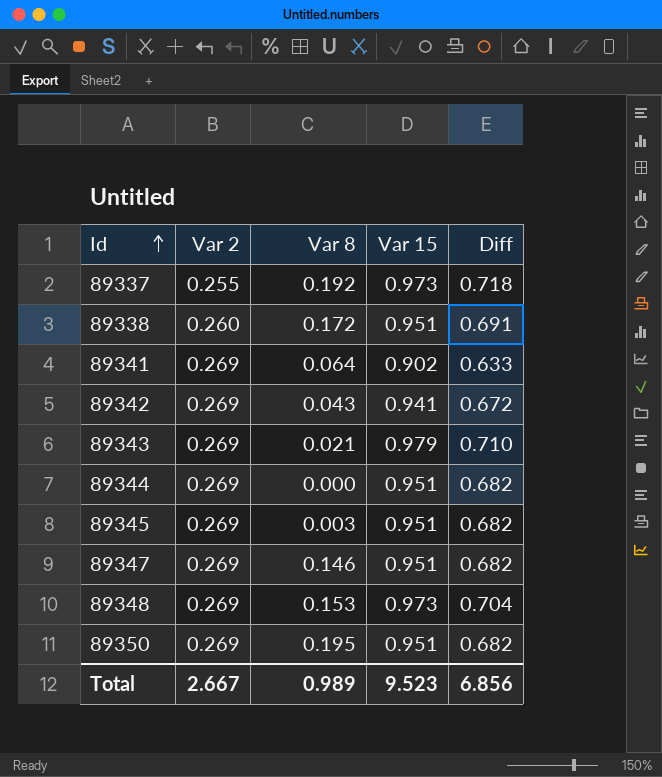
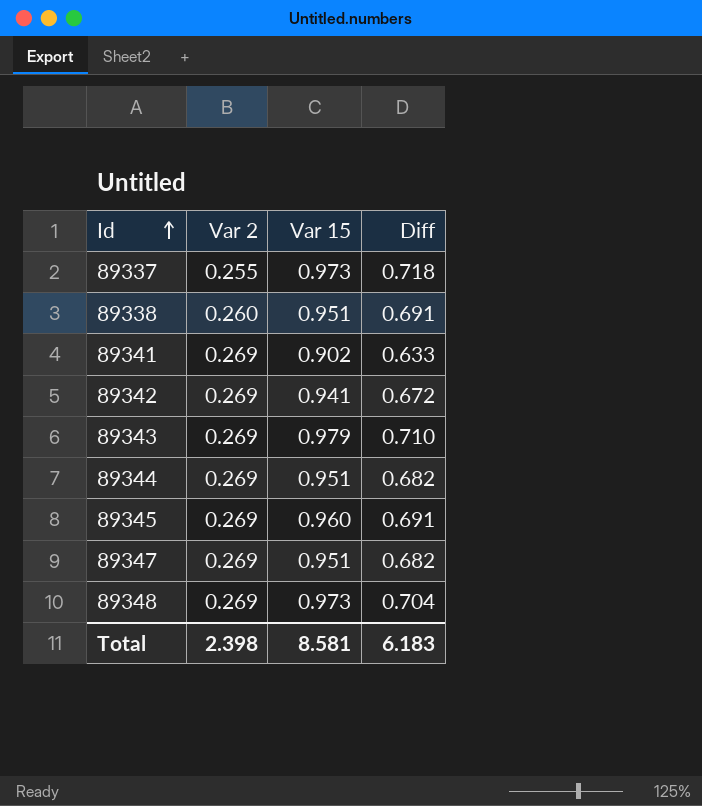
column Var 8 | position: 3 -> none
row 89350: 0.269 | 0.195 | 0.951 | 0.682 -> none
89345 | Var 15: 0.951 -> 0.960
89345 | Diff: 0.682 -> 0.691
Total | Var 2: 2.667 -> 2.398
Total | Var 15: 9.523 -> 8.581
Total | Diff: 6.856 -> 6.183

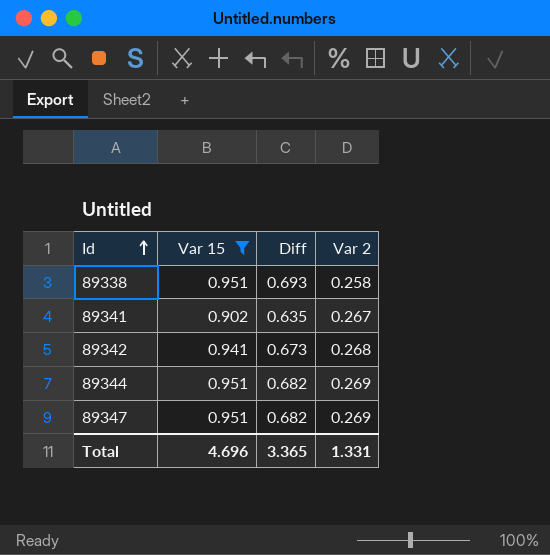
filter: none -> Var 15 <= 0.951
column Var 2 | position: 2 -> 4
89338 | Diff: 0.691 -> 0.693
89338 | Var 2: 0.260 -> 0.258
89341 | Diff: 0.633 -> 0.635
89341 | Var 2: 0.269 -> 0.267
89342 | Diff: 0.672 -> 0.673
89342 | Var 2: 0.269 -> 0.268
Total | Var 15: 8.581 -> 4.696
Total | Diff: 6.183 -> 3.365
Total | Var 2: 2.398 -> 1.331

